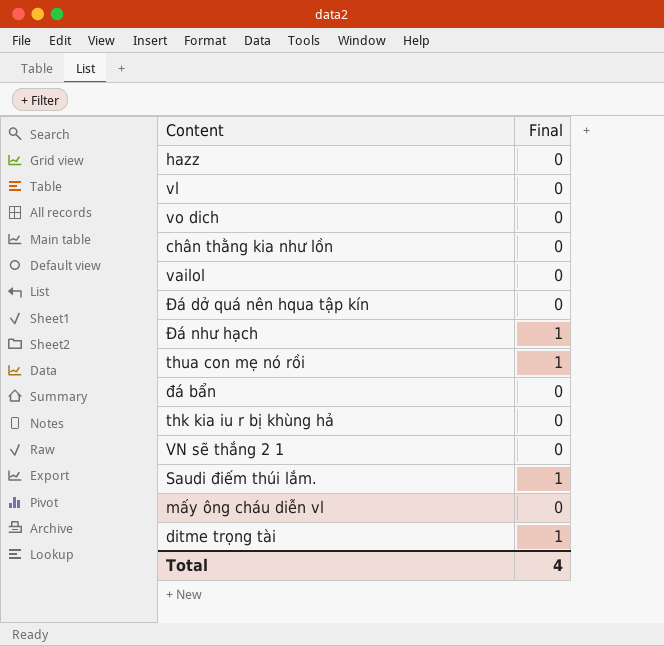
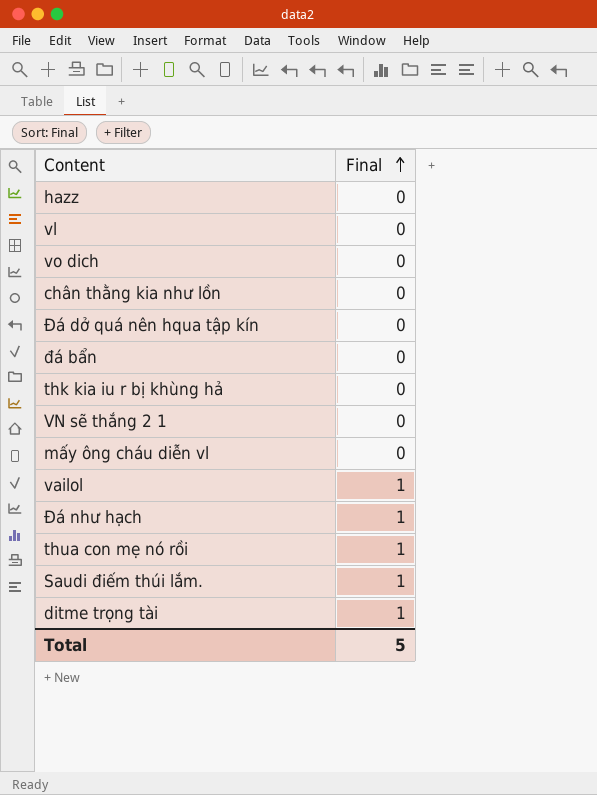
row order: none -> Final ascending
vailol | Final: 0 -> 1
Total | Final: 4 -> 5

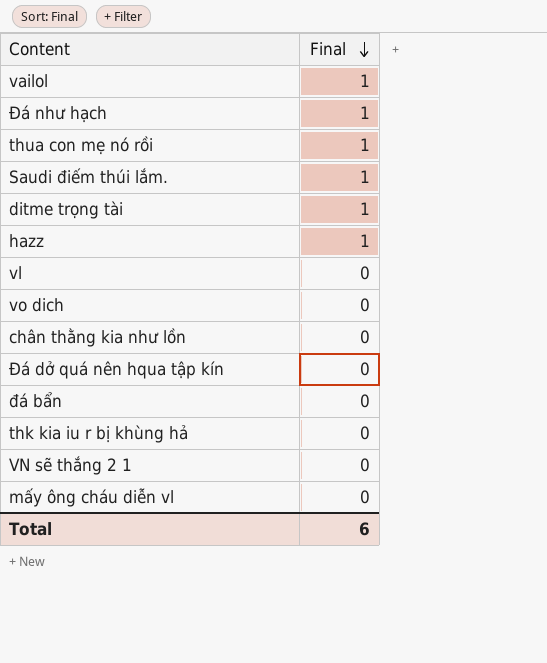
row order: Final ascending -> Final descending
hazz | Final: 0 -> 1
Total | Final: 5 -> 6

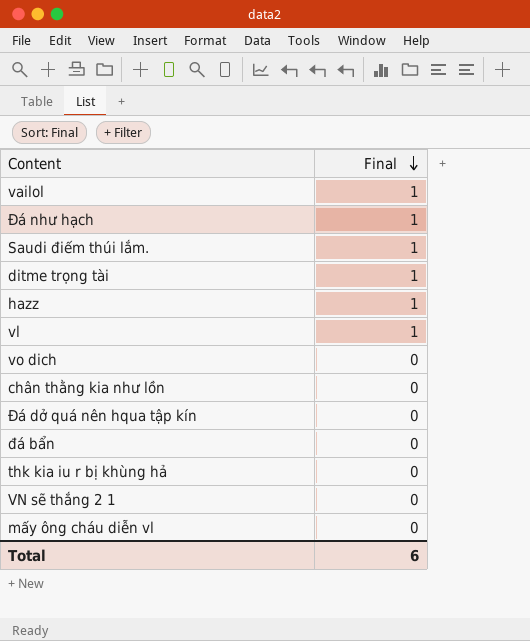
row thua con mẹ nó rồi: 1 -> none
vl | Final: 0 -> 1

